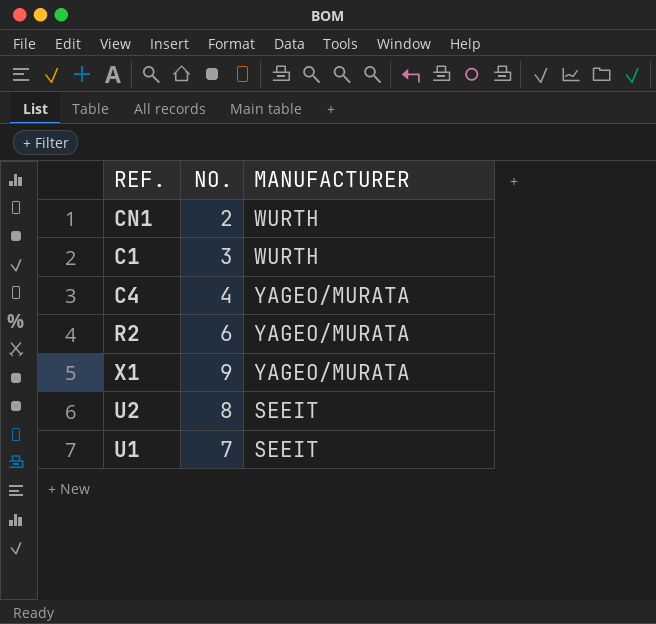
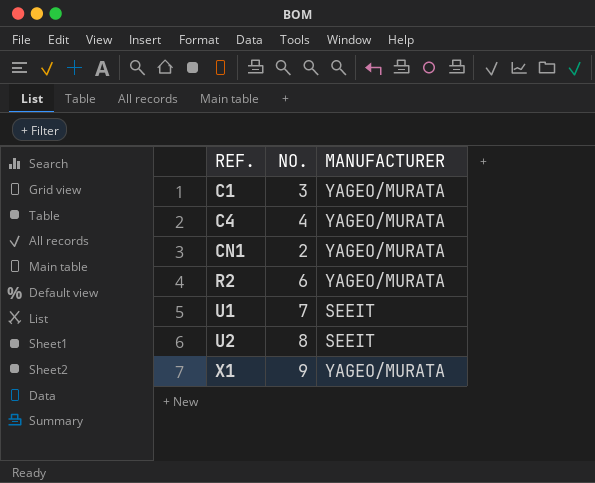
row order: none -> REF. ascending
C1 | MANUFACTURER: WURTH -> YAGEO/MURATA
CN1 | MANUFACTURER: WURTH -> YAGEO/MURATA

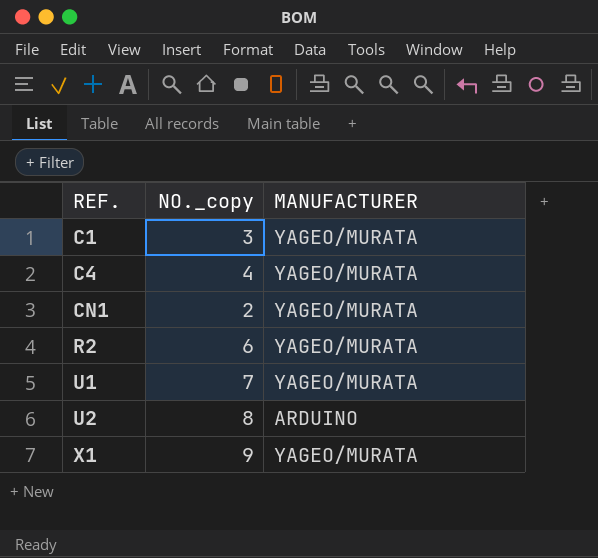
column name: NO. -> NO._copy
U1 | MANUFACTURER: SEEIT -> YAGEO/MURATA
U2 | MANUFACTURER: SEEIT -> ARDUINO

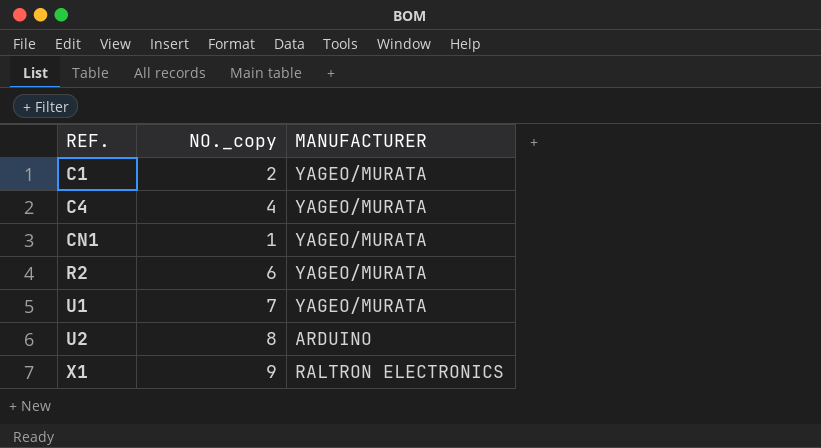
C1 | NO._copy: 3 -> 2
CN1 | NO._copy: 2 -> 1
X1 | MANUFACTURER: YAGEO/MURATA -> RALTRON ELECTRONICS

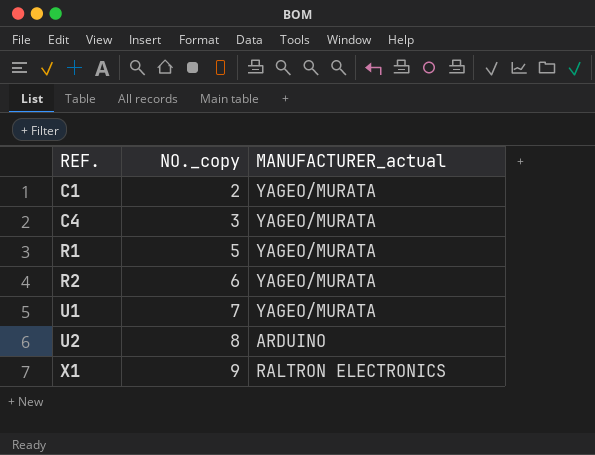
column name: MANUFACTURER -> MANUFACTURER_actual
row CN1: 1 | YAGEO/MURATA -> none
C4 | NO._copy: 4 -> 3
row R1: none -> 5 | YAGEO/MURATA

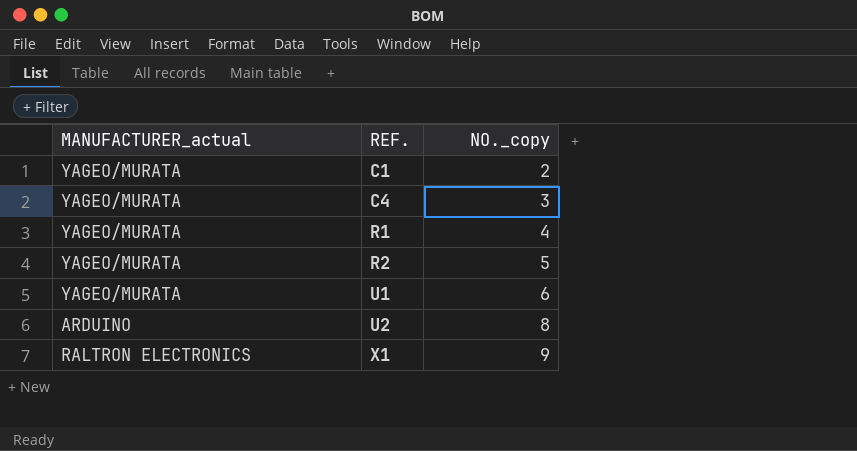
column MANUFACTURER_actual | position: 3 -> 1
R1 | NO._copy: 5 -> 4
R2 | NO._copy: 6 -> 5
U1 | NO._copy: 7 -> 6

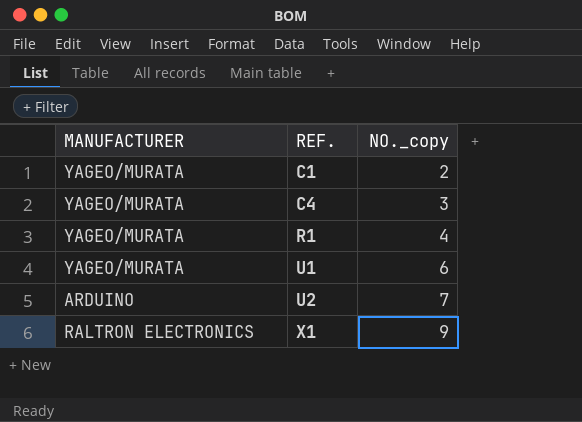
column name: MANUFACTURER_actual -> MANUFACTURER
row R2: YAGEO/MURATA | 5 -> none
U2 | NO._copy: 8 -> 7

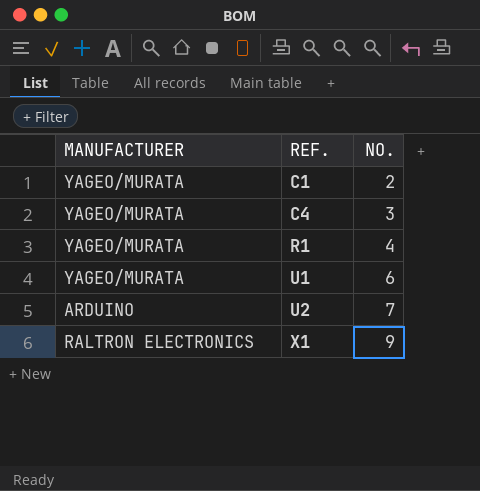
column name: NO._copy -> NO.

